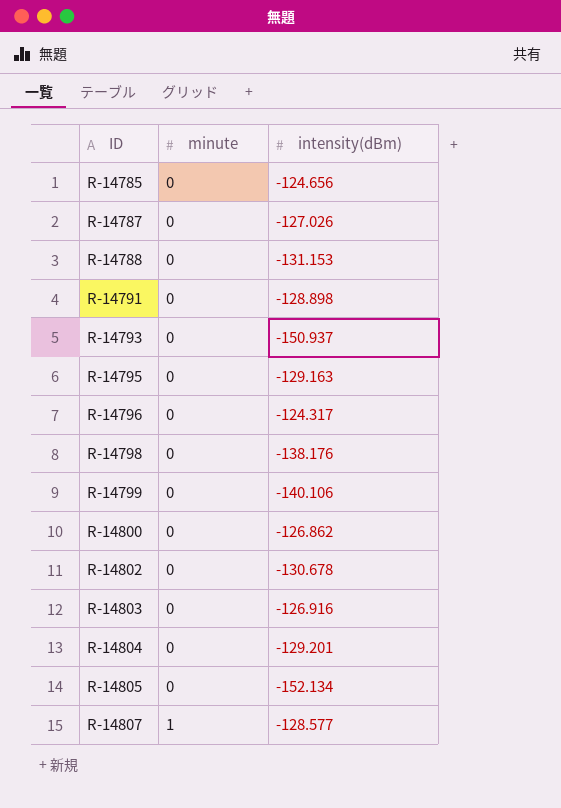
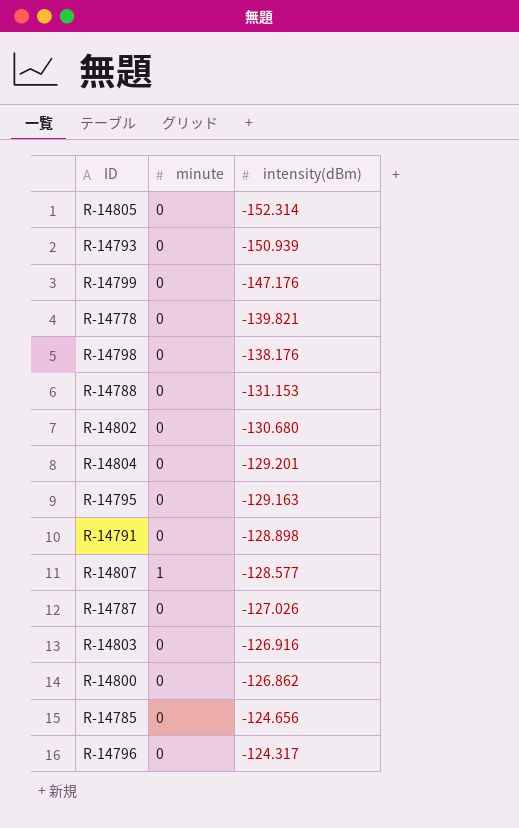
row order: ID ascending -> intensity(dBm) ascending
R-14805 | intensity(dBm): -152.134 -> -152.314
R-14793 | intensity(dBm): -150.937 -> -150.939
R-14799 | intensity(dBm): -140.106 -> -147.176
row R-14778: none -> 0 | -139.821
R-14802 | intensity(dBm): -130.678 -> -130.680

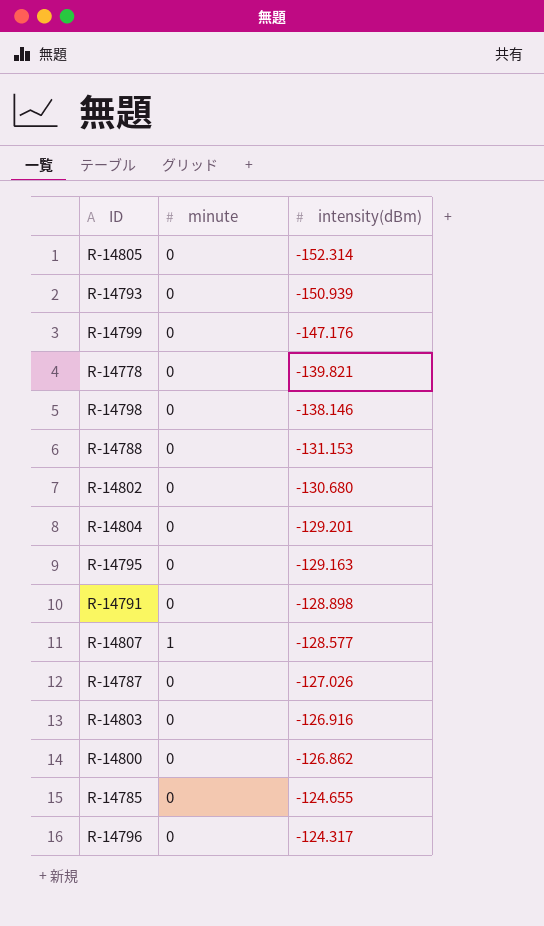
R-14798 | intensity(dBm): -138.176 -> -138.146
R-14785 | intensity(dBm): -124.656 -> -124.655

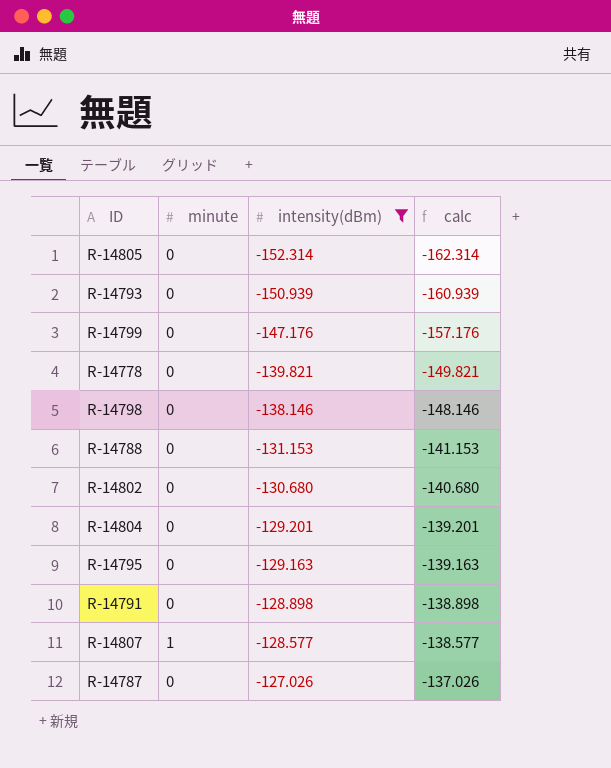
filter: none -> intensity(dBm) <= -127.026
column calc | formula: none -> [intensity(dBm)] - 10

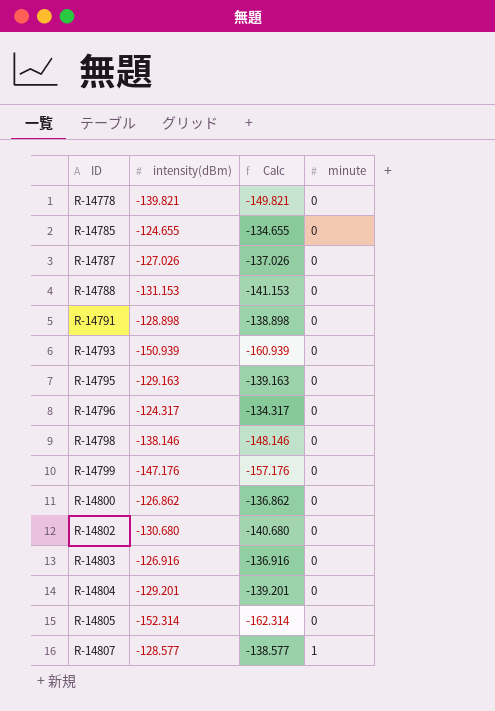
filter: intensity(dBm) <= -127.026 -> none
row order: intensity(dBm) ascending -> ID ascending
column name: calc -> Calc
column minute | position: 2 -> 4

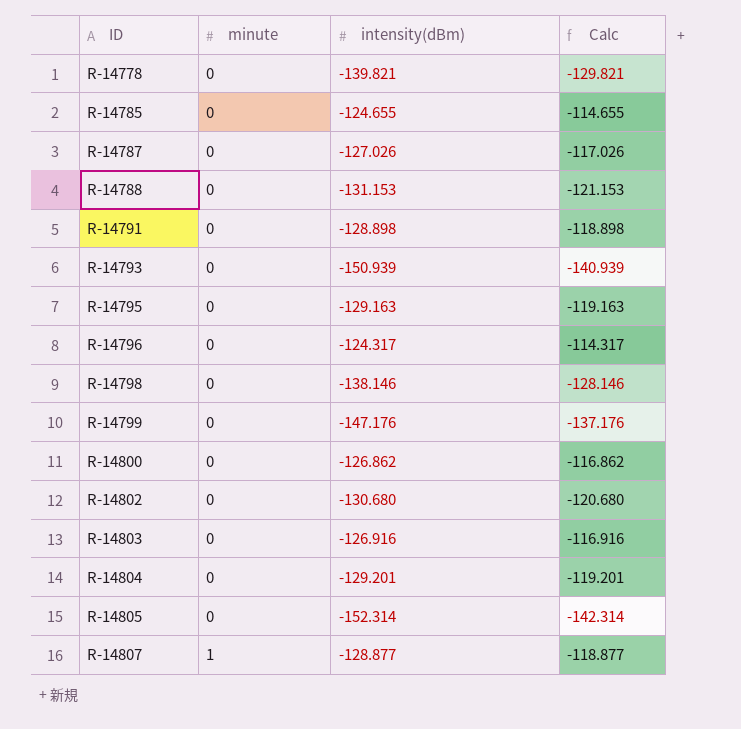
column minute | position: 4 -> 2
column Calc | formula: [intensity(dBm)] - 10 -> [intensity(dBm)] + 10
R-14807 | intensity(dBm): -128.577 -> -128.877

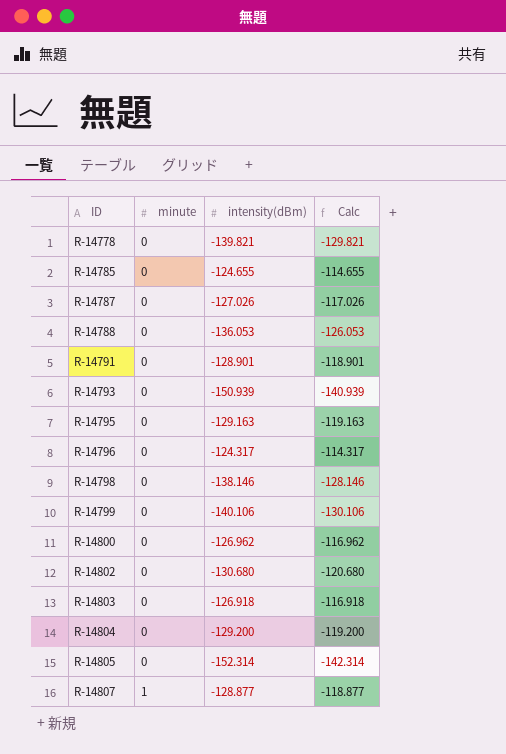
R-14788 | intensity(dBm): -131.153 -> -136.053
R-14788 | Calc: -121.153 -> -126.053
R-14791 | intensity(dBm): -128.898 -> -128.901
R-14791 | Calc: -118.898 -> -118.901
R-14799 | intensity(dBm): -147.176 -> -140.106
R-14799 | Calc: -137.176 -> -130.106
R-14800 | intensity(dBm): -126.862 -> -126.962
R-14800 | Calc: -116.862 -> -116.962
R-14803 | intensity(dBm): -126.916 -> -126.918
R-14803 | Calc: -116.916 -> -116.918
R-14804 | intensity(dBm): -129.201 -> -129.200
R-14804 | Calc: -119.201 -> -119.200

